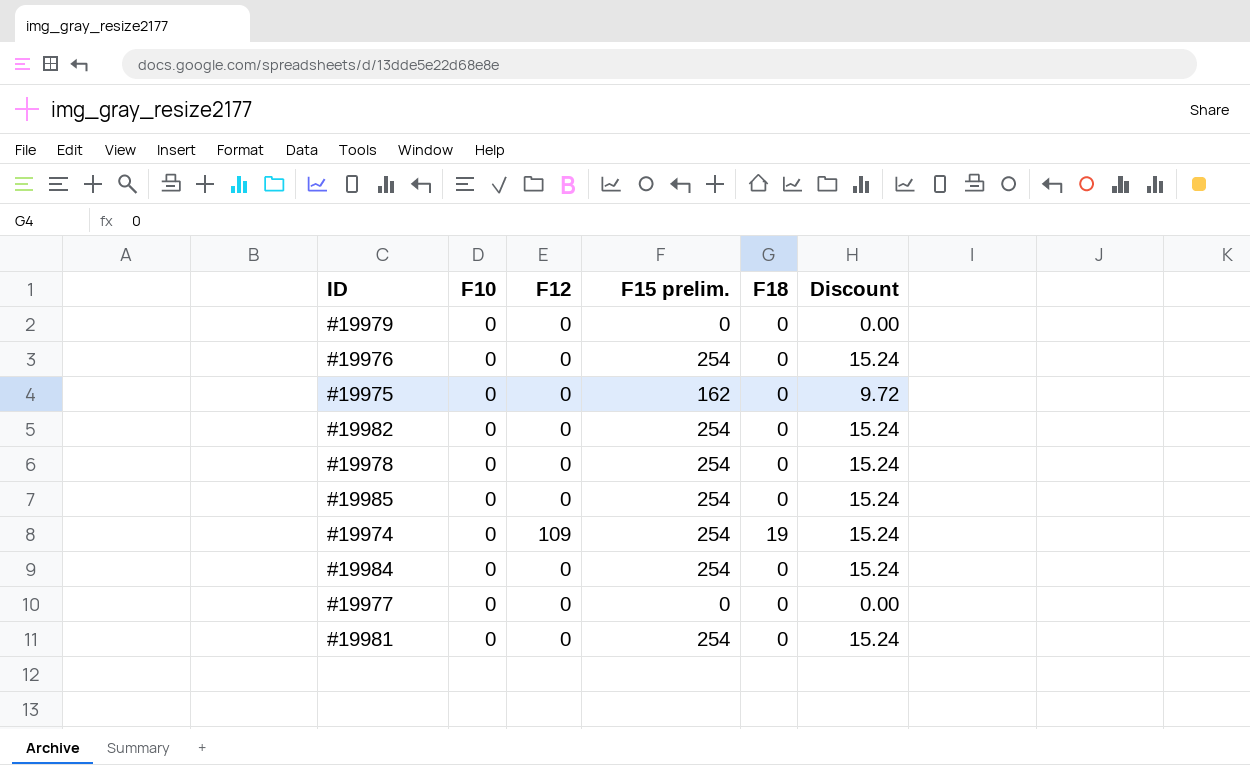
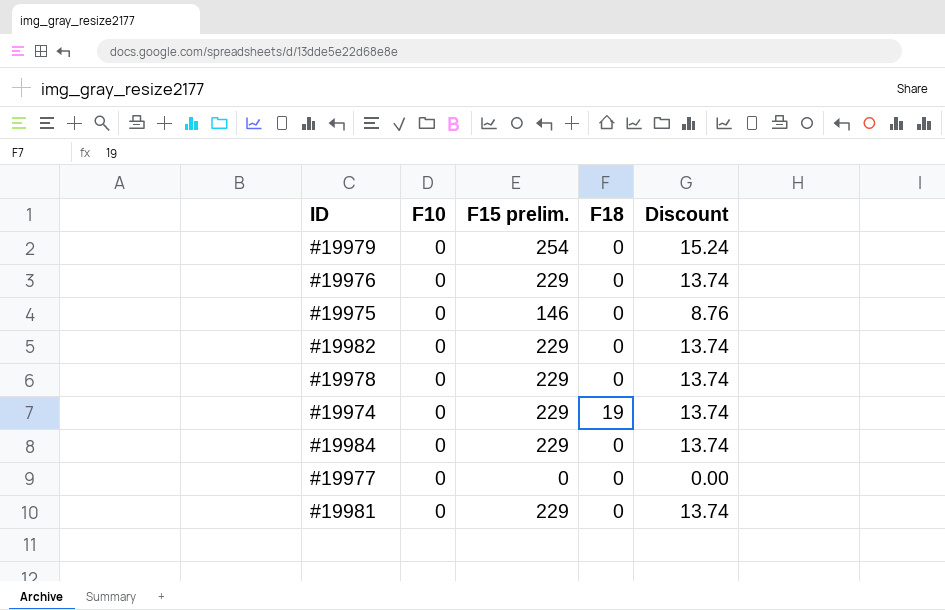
column F12 | position: 3 -> none
row #19985: 0 | 0 | 254 | 0 | 15.24 -> none
#19979 | F15 prelim.: 0 -> 254
#19979 | Discount: 0.00 -> 15.24
#19976 | F15 prelim.: 254 -> 229
#19976 | Discount: 15.24 -> 13.74
#19975 | F15 prelim.: 162 -> 146
#19975 | Discount: 9.72 -> 8.76
#19982 | F15 prelim.: 254 -> 229
#19982 | Discount: 15.24 -> 13.74
#19978 | F15 prelim.: 254 -> 229
#19978 | Discount: 15.24 -> 13.74
#19974 | F15 prelim.: 254 -> 229
#19974 | Discount: 15.24 -> 13.74
#19984 | F15 prelim.: 254 -> 229
#19984 | Discount: 15.24 -> 13.74
#19981 | F15 prelim.: 254 -> 229
#19981 | Discount: 15.24 -> 13.74

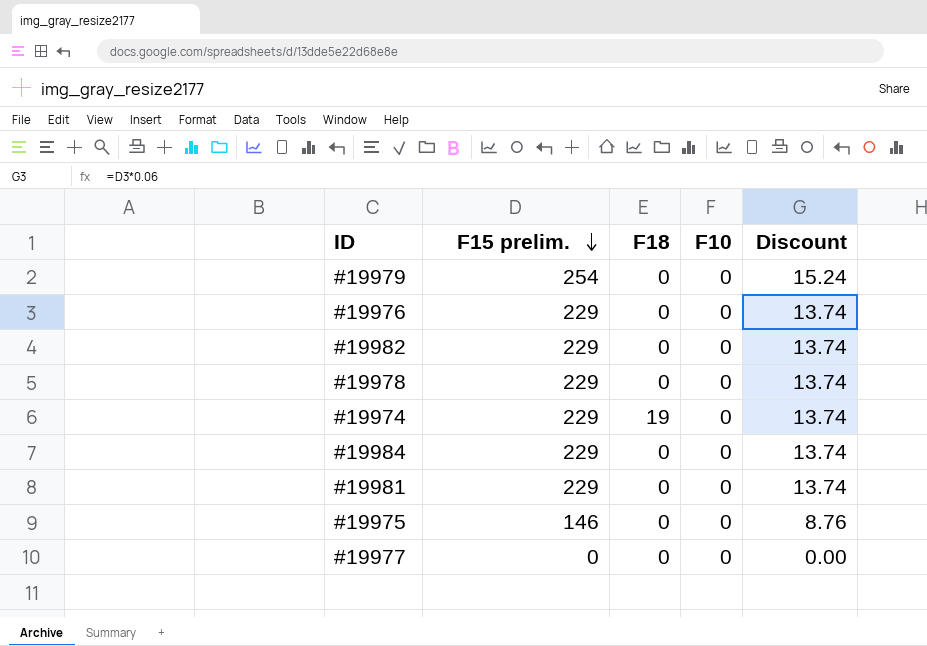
row order: none -> F15 prelim. descending
column F10 | position: 2 -> 4

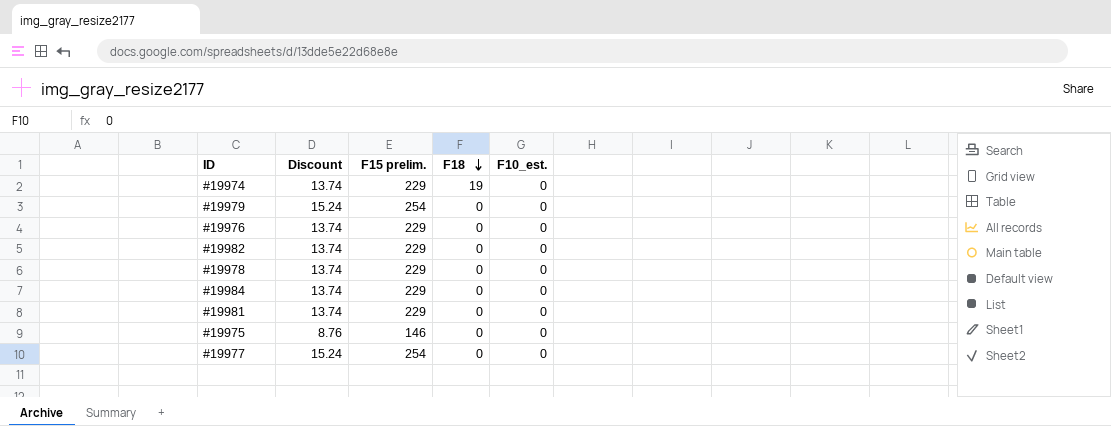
row order: F15 prelim. descending -> F18 descending
column Discount | position: 5 -> 2
column name: F10 -> F10_est.
#19977 | Discount: 0.00 -> 15.24
#19977 | F15 prelim.: 0 -> 254

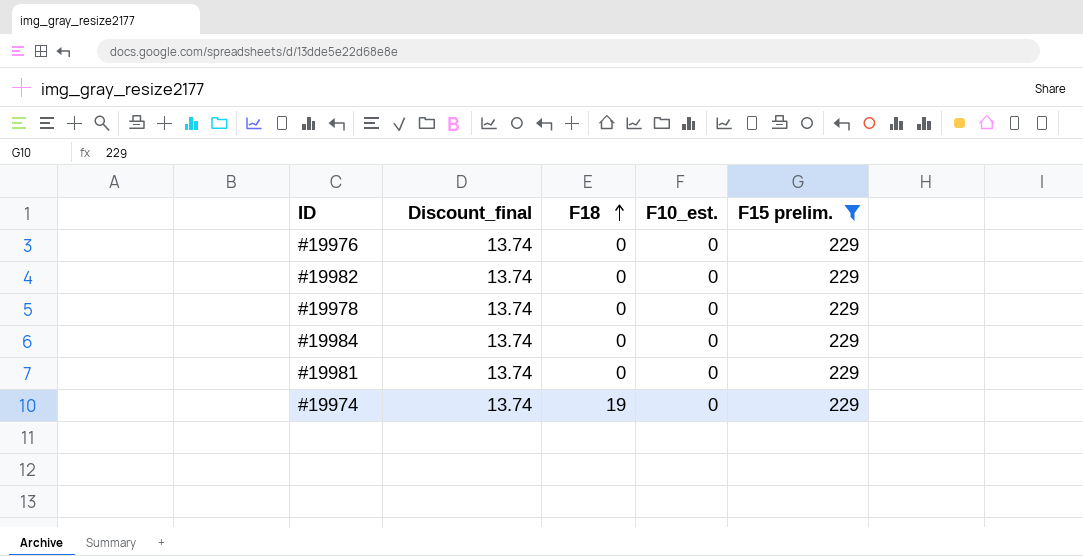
filter: none -> F15 prelim. = 229
row order: F18 descending -> F18 ascending
column name: Discount -> Discount_final
column F15 prelim. | position: 3 -> 5

